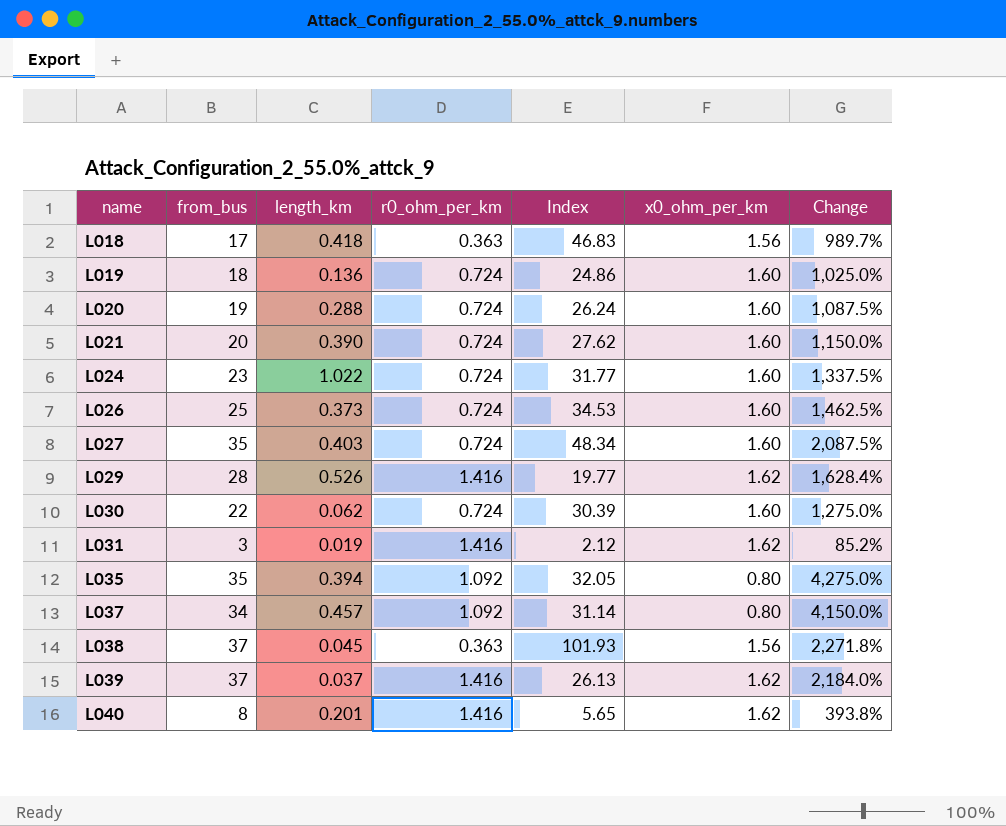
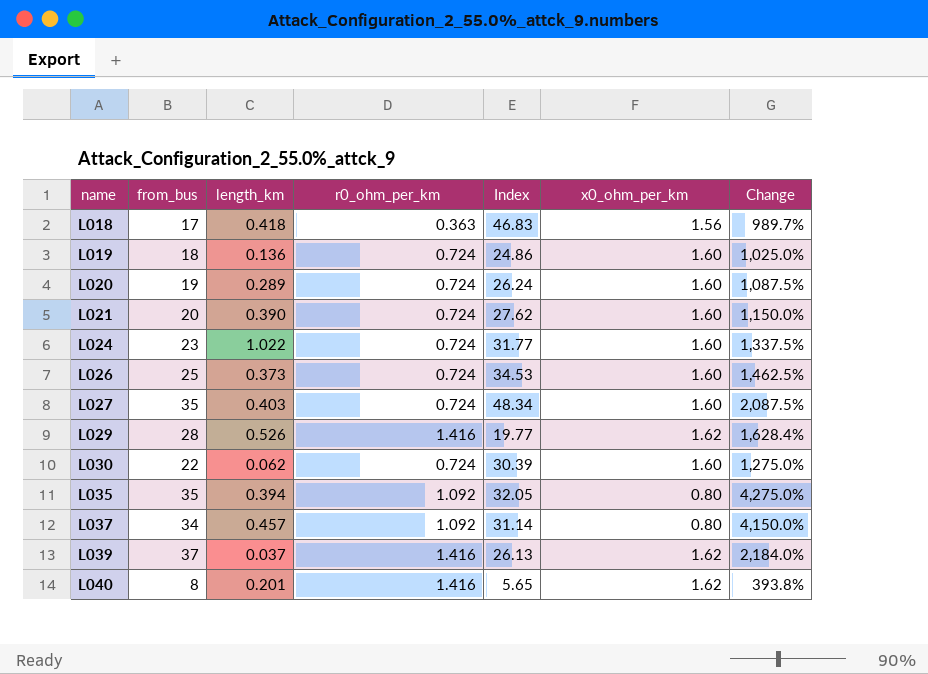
row L031: 3 | 0.019 | 1.416 | 2.12 | 1.62 | 85.2% -> none
row L038: 37 | 0.045 | 0.363 | 101.93 | 1.56 | 2,271.8% -> none
L020 | length_km: 0.288 -> 0.289

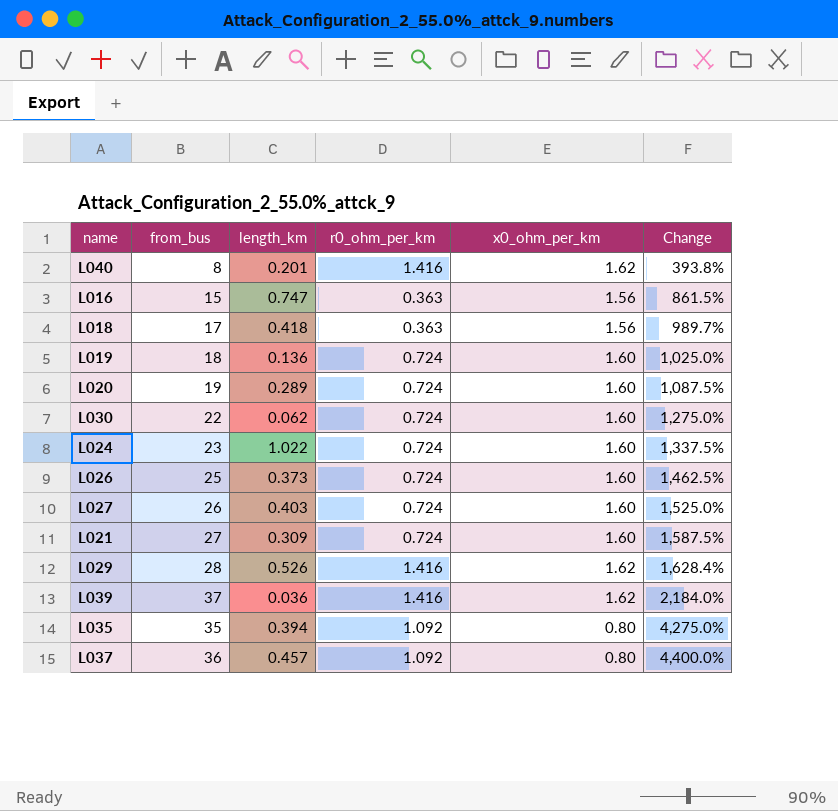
row order: name ascending -> Change ascending
column Index | formula: [from_bus] / [r0_ohm_per_km] -> none
row L016: none -> 15 | 0.747 | 0.363 | 1.56 | 861.5%
L027 | from_bus: 35 -> 26
L027 | Change: 2,087.5% -> 1,525.0%
L021 | from_bus: 20 -> 27
L021 | length_km: 0.390 -> 0.309
L021 | Change: 1,150.0% -> 1,587.5%
L039 | length_km: 0.037 -> 0.036
L037 | from_bus: 34 -> 36
L037 | Change: 4,150.0% -> 4,400.0%

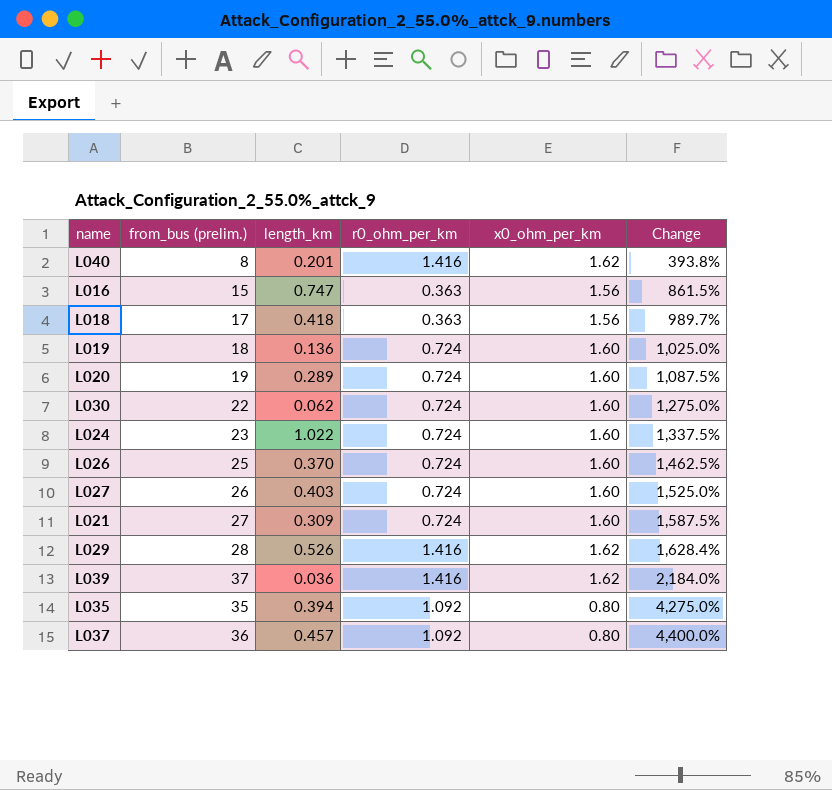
column name: from_bus -> from_bus (prelim.)
L026 | length_km: 0.373 -> 0.370

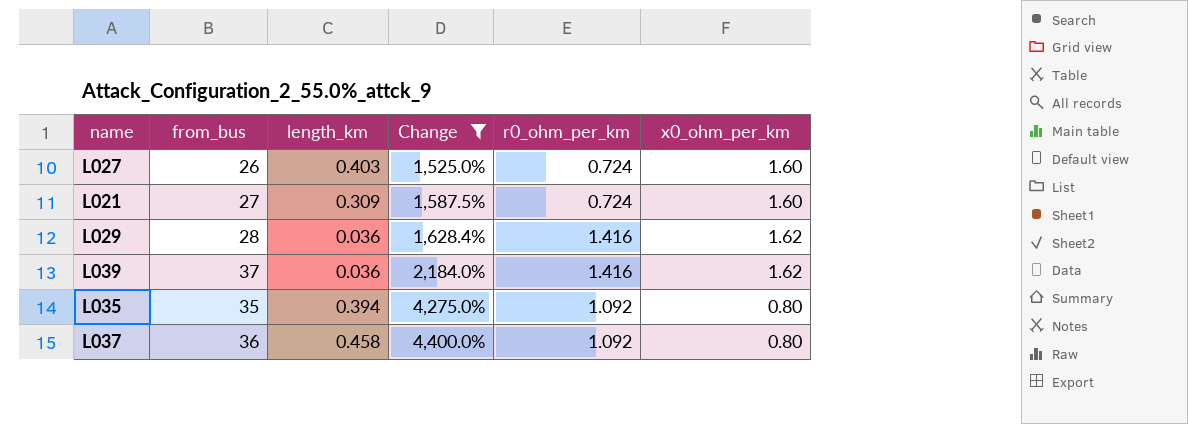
filter: none -> Change >= 1,525.0%
column name: from_bus (prelim.) -> from_bus
column Change | position: 6 -> 4
L029 | length_km: 0.526 -> 0.036
L037 | length_km: 0.457 -> 0.458

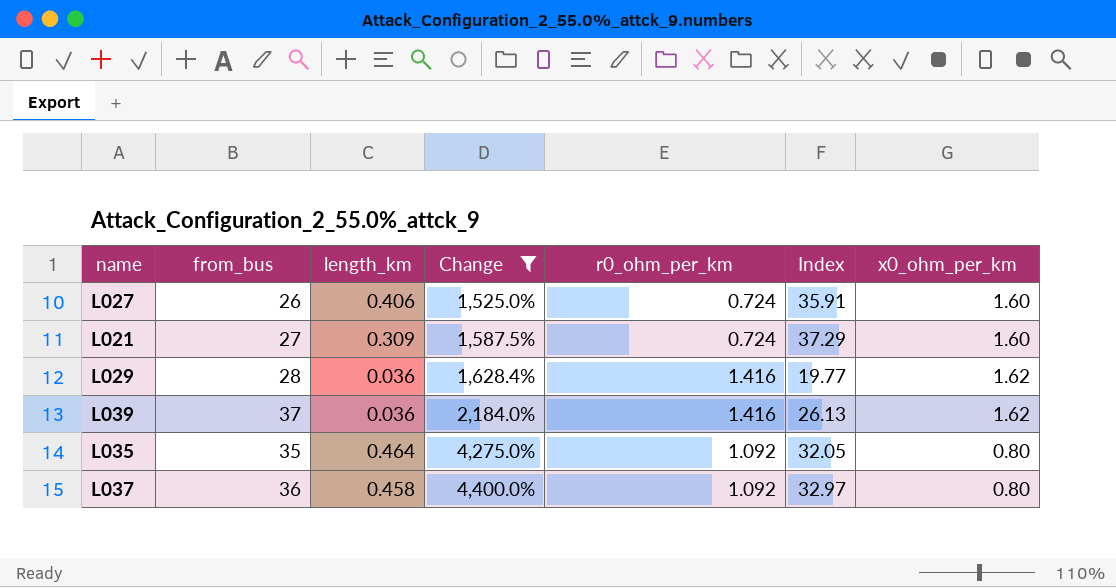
column Index | formula: none -> [from_bus] / [r0_ohm_per_km]
L027 | length_km: 0.403 -> 0.406
L035 | length_km: 0.394 -> 0.464

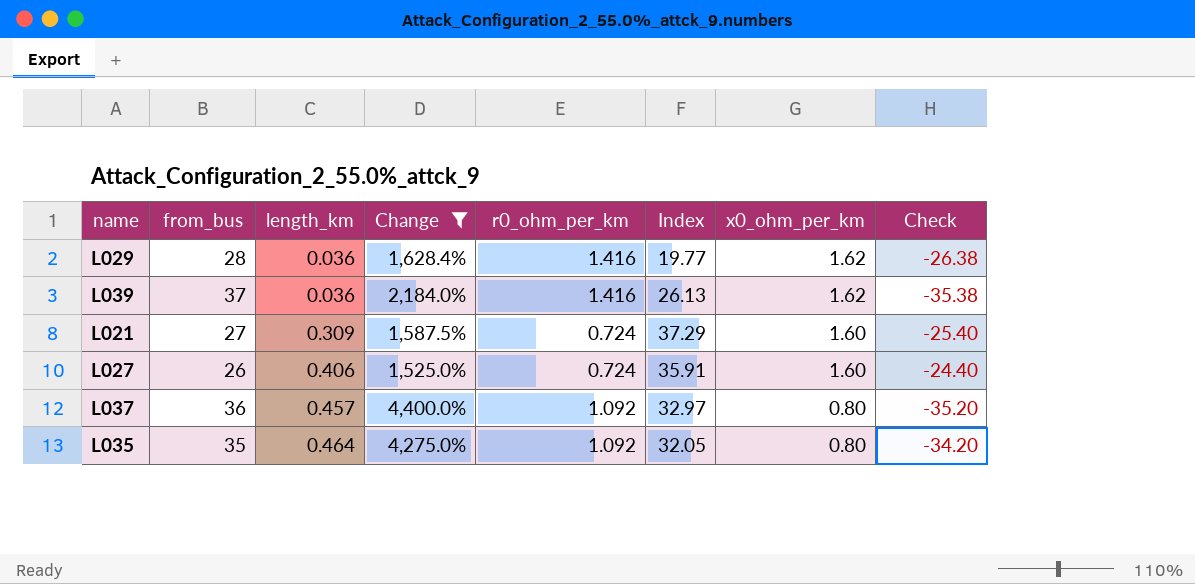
row order: Change ascending -> length_km ascending
column Check | formula: none -> [x0_ohm_per_km] - [from_bus]
L037 | length_km: 0.458 -> 0.457

